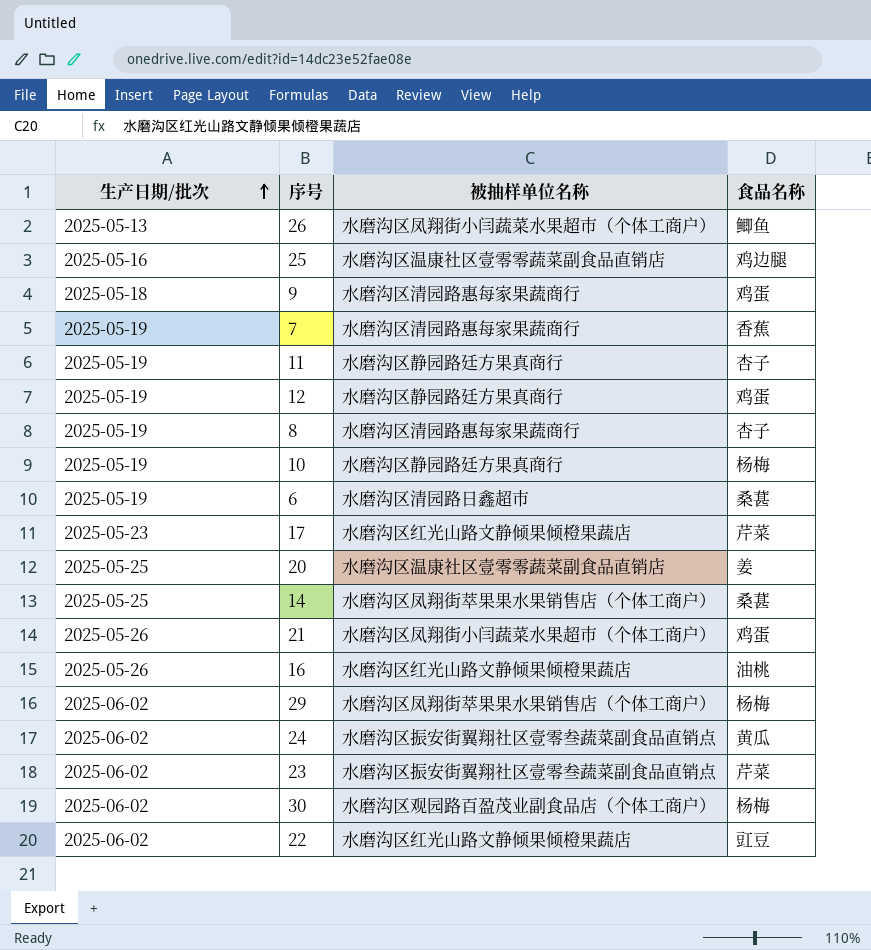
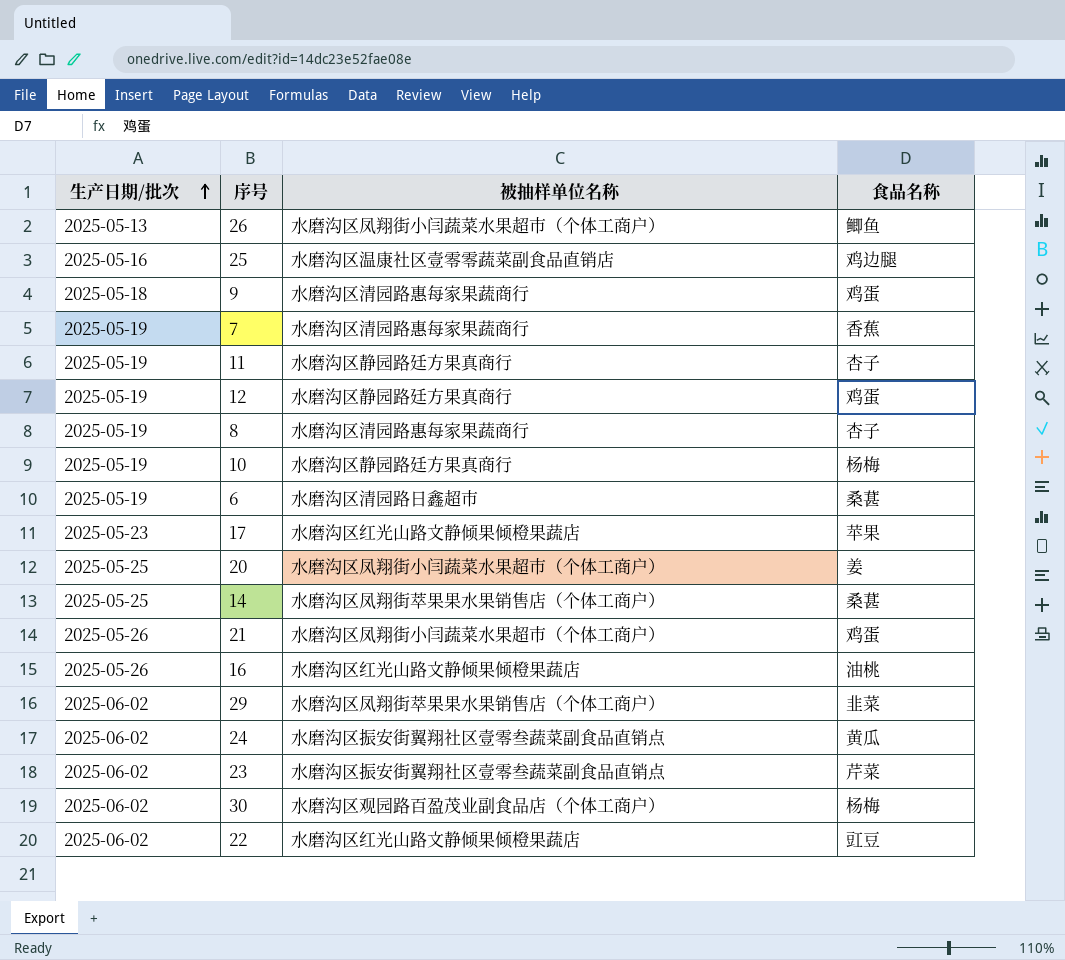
17 | 食品名称: 芹菜 -> 苹果
20 | 被抽样单位名称: 水磨沟区温康社区壹零零蔬菜副食品直销店 -> 水磨沟区凤翔街小闫蔬菜水果超市（个体工商户）
29 | 食品名称: 杨梅 -> 韭菜

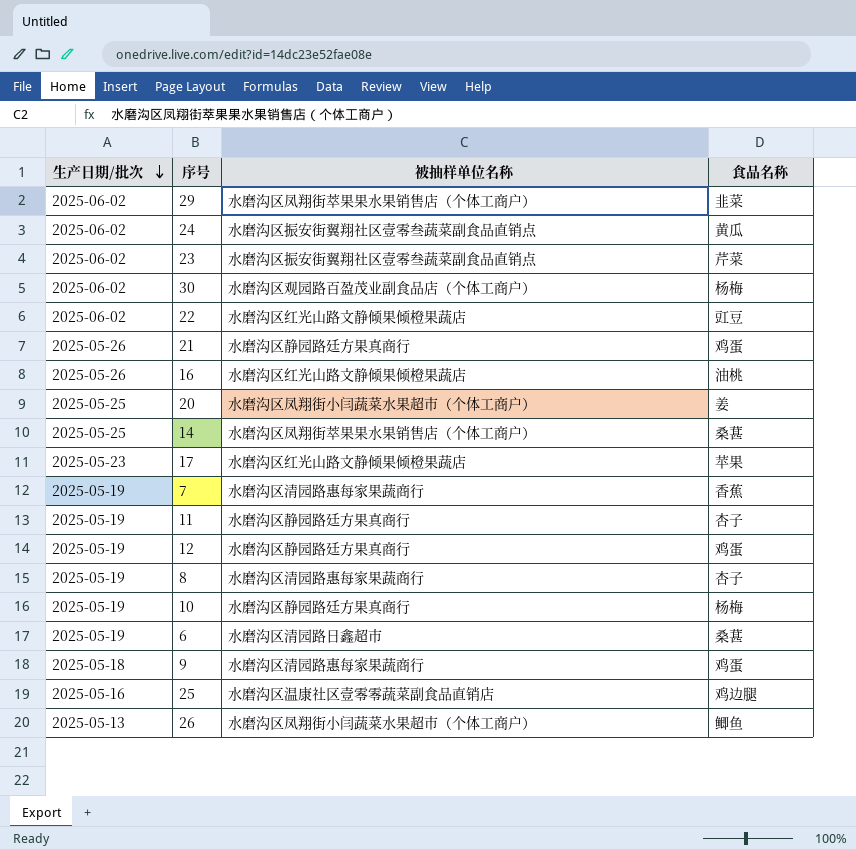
row order: 生产日期/批次 ascending -> 生产日期/批次 descending
21 | 被抽样单位名称: 水磨沟区凤翔街小闫蔬菜水果超市（个体工商户） -> 水磨沟区静园路廷方果真商行

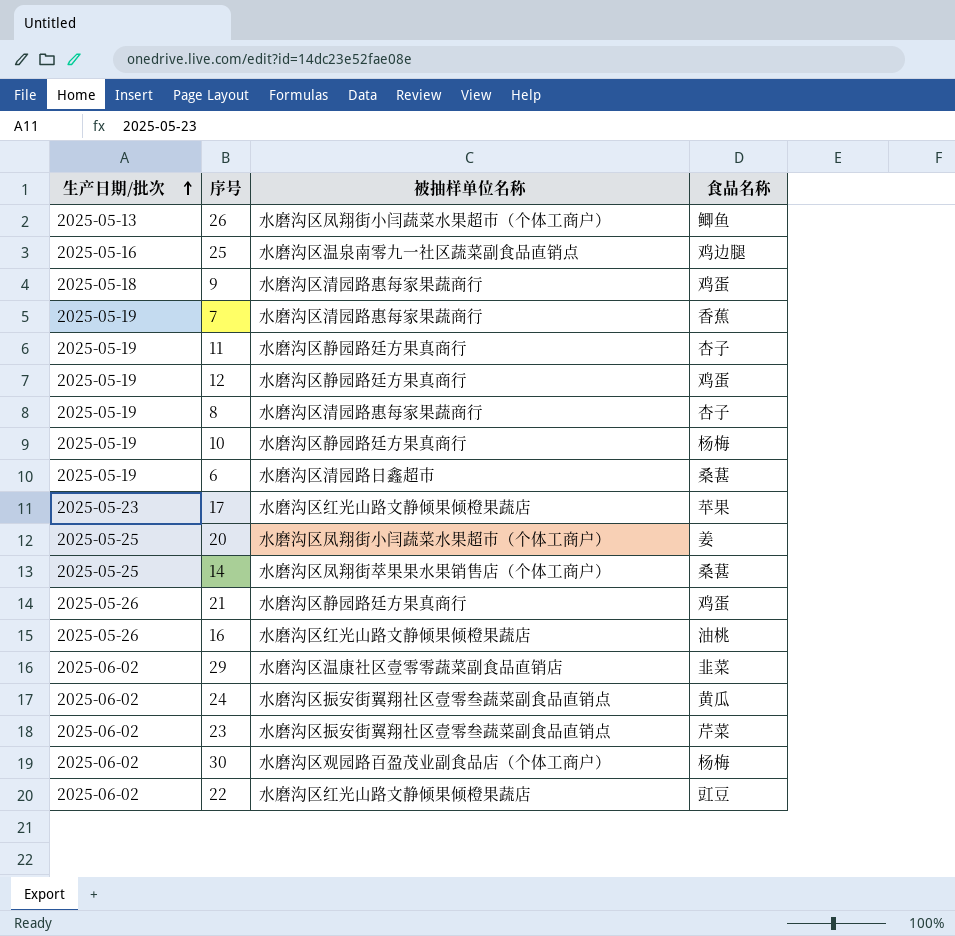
row order: 生产日期/批次 descending -> 生产日期/批次 ascending
25 | 被抽样单位名称: 水磨沟区温康社区壹零零蔬菜副食品直销店 -> 水磨沟区温泉南零九一社区蔬菜副食品直销点
29 | 被抽样单位名称: 水磨沟区凤翔街萃果果水果销售店（个体工商户） -> 水磨沟区温康社区壹零零蔬菜副食品直销店

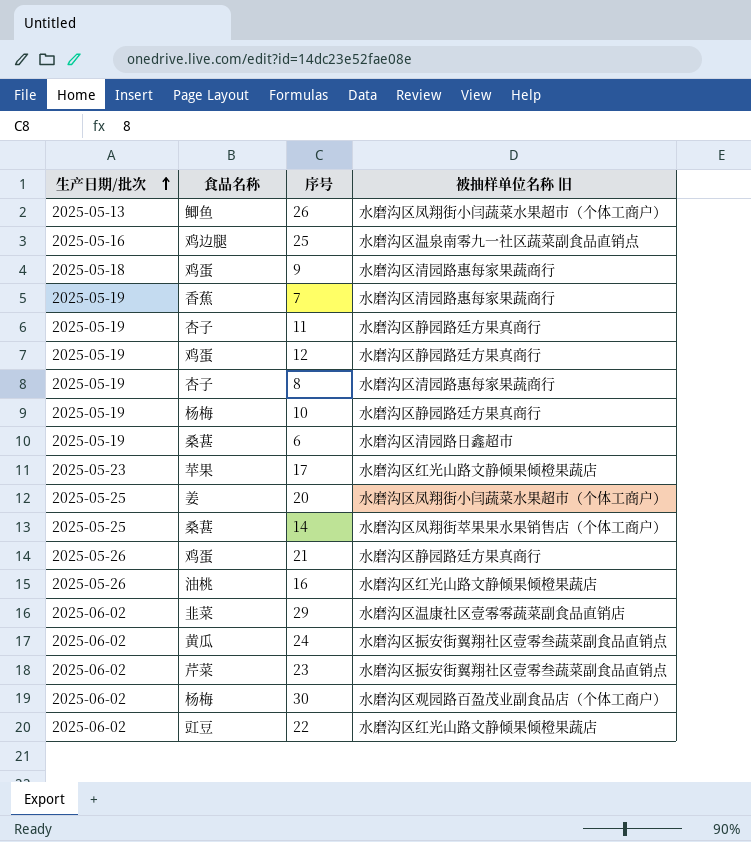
column 食品名称 | position: 4 -> 2
column name: 被抽样单位名称 -> 被抽样单位名称 旧

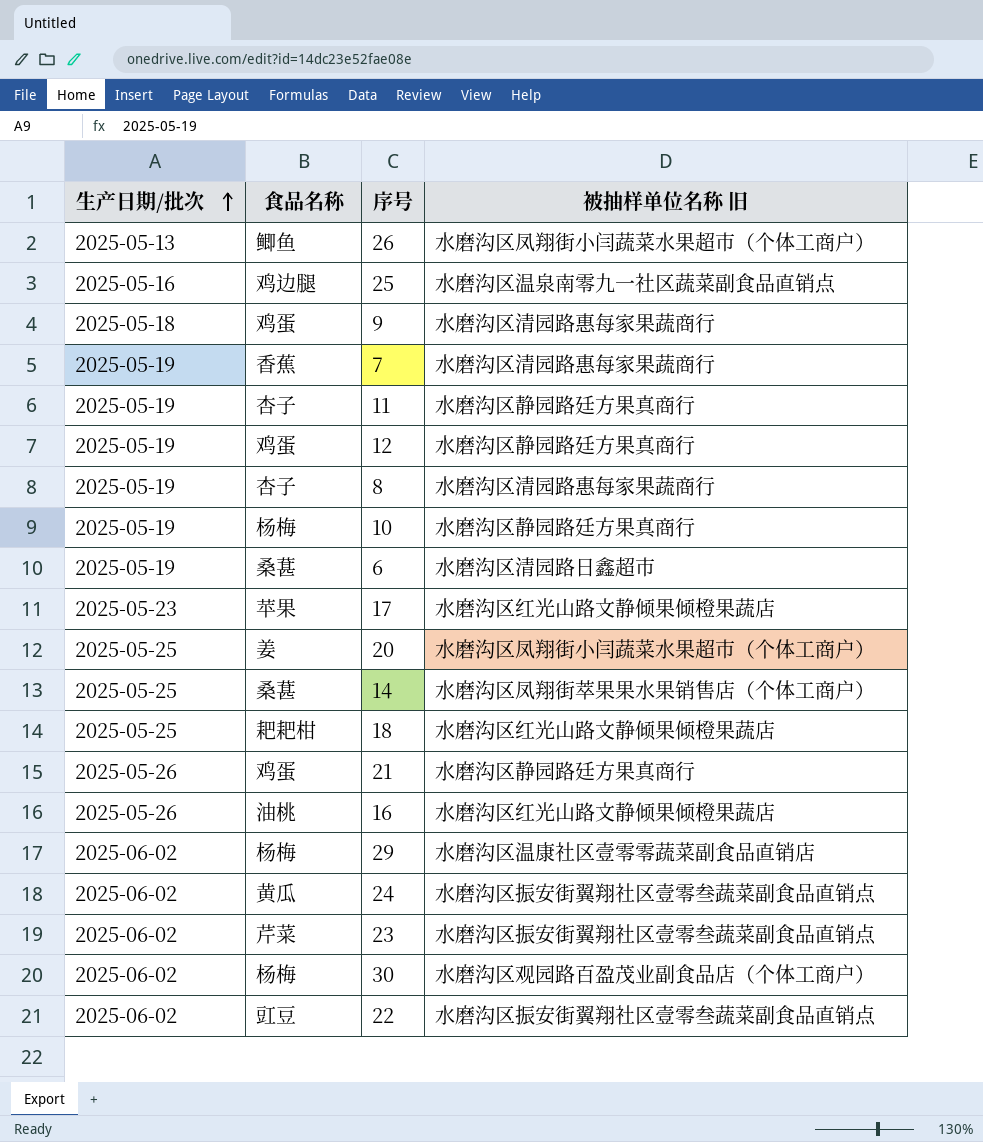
row 18: none -> 2025-05-25 | 耙耙柑 | 水磨沟区红光山路文静倾果倾橙果蔬店
29 | 食品名称: 韭菜 -> 杨梅
22 | 被抽样单位名称 旧: 水磨沟区红光山路文静倾果倾橙果蔬店 -> 水磨沟区振安街翼翔社区壹零叁蔬菜副食品直销点

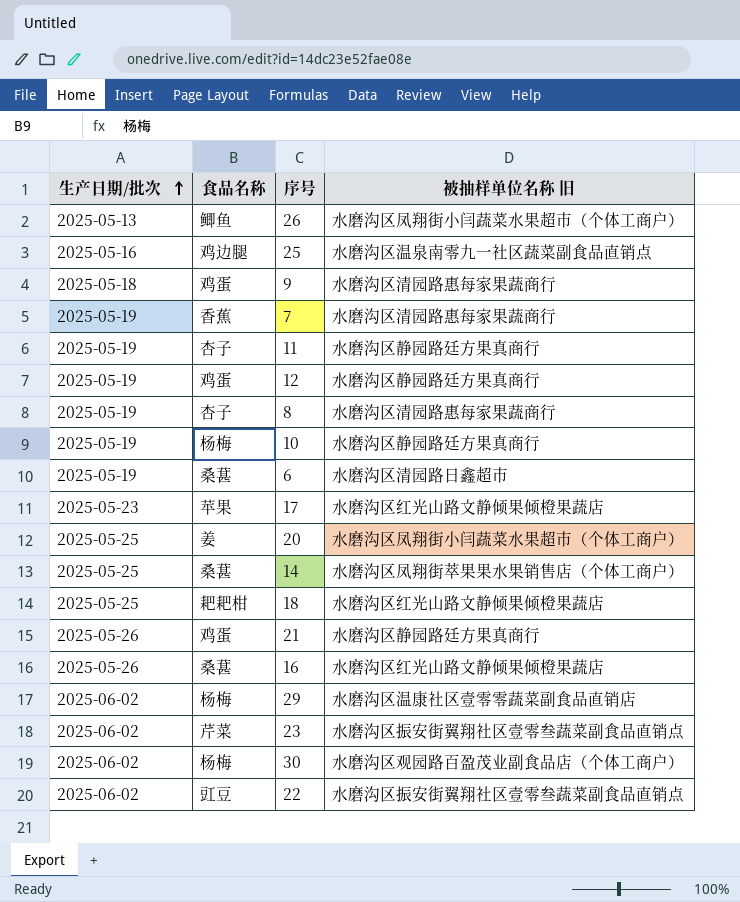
row 24: 2025-06-02 | 黄瓜 | 水磨沟区振安街翼翔社区壹零叁蔬菜副食品直销点 -> none
16 | 食品名称: 油桃 -> 桑葚

